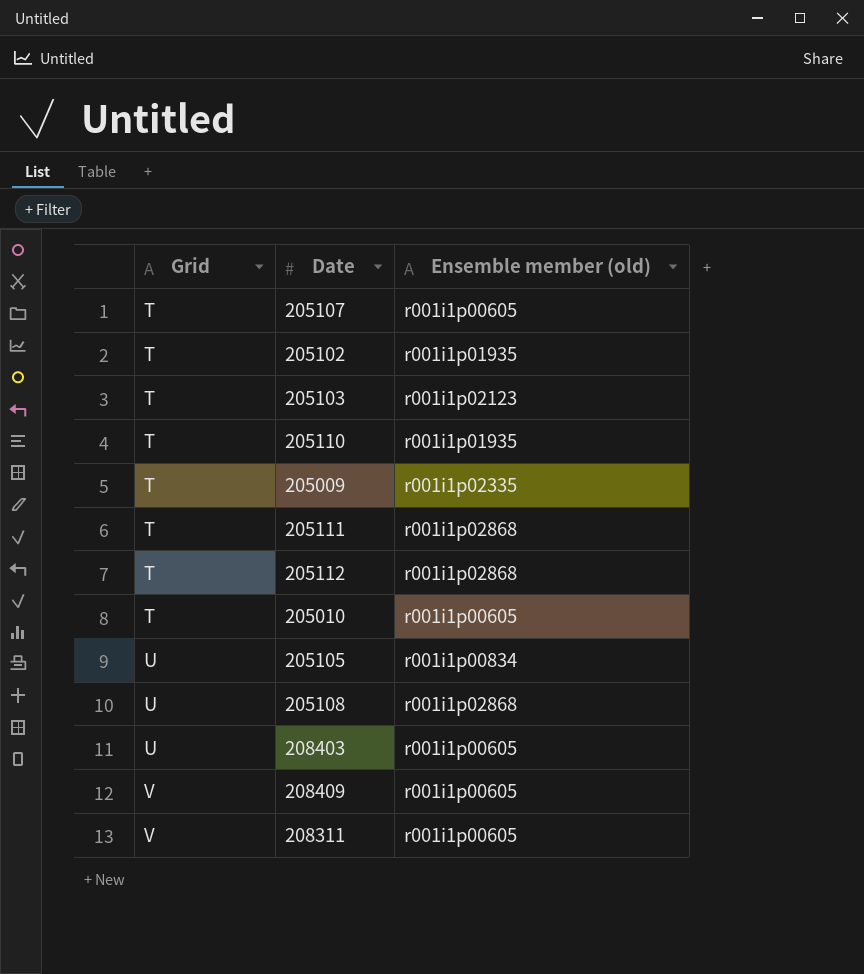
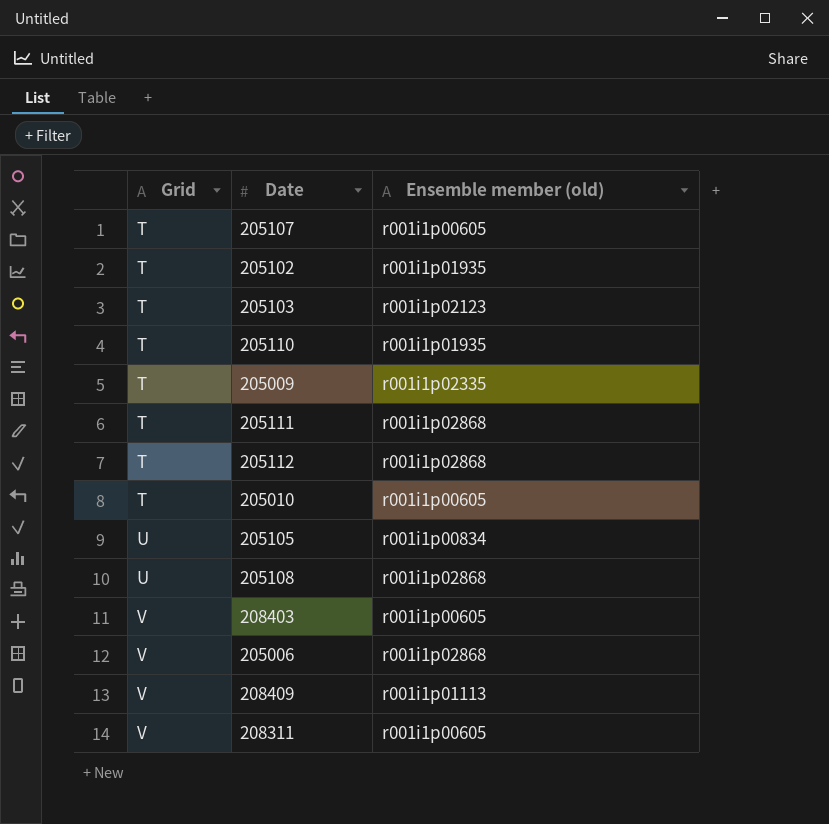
208403 | Grid: U -> V
row 205006: none -> V | r001i1p02868
208409 | Ensemble member (old): r001i1p00605 -> r001i1p01113

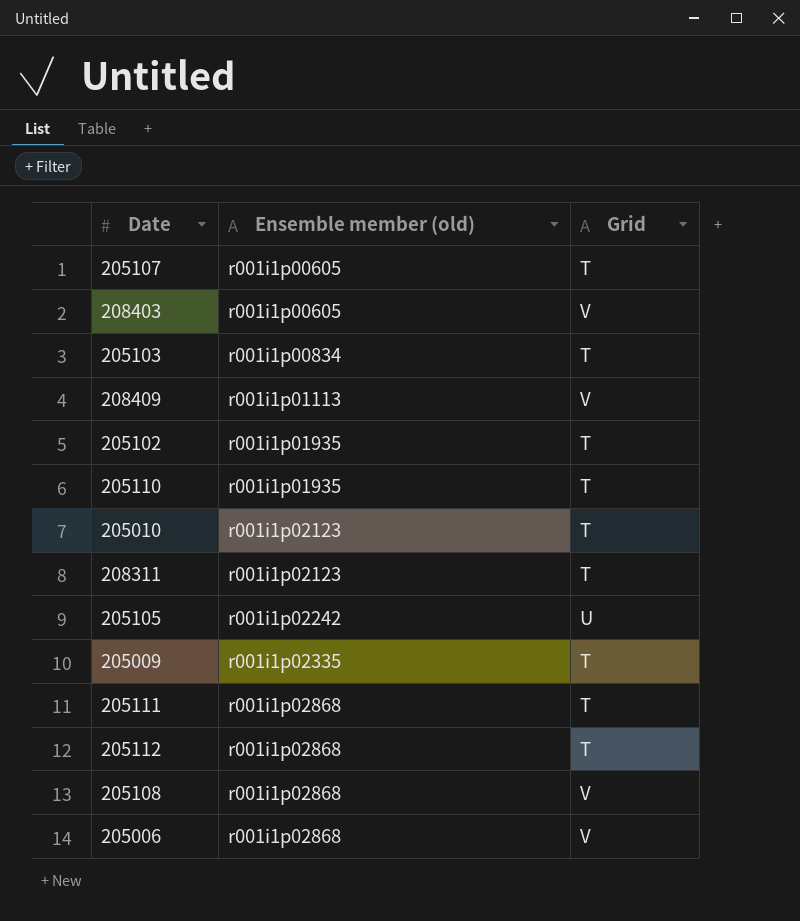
row order: Grid ascending -> Ensemble member (old) ascending
column Grid | position: 1 -> 3
205103 | Ensemble member (old): r001i1p02123 -> r001i1p00834
205010 | Ensemble member (old): r001i1p00605 -> r001i1p02123
208311 | Ensemble member (old): r001i1p00605 -> r001i1p02123
208311 | Grid: V -> T
205105 | Ensemble member (old): r001i1p00834 -> r001i1p02242
205108 | Grid: U -> V

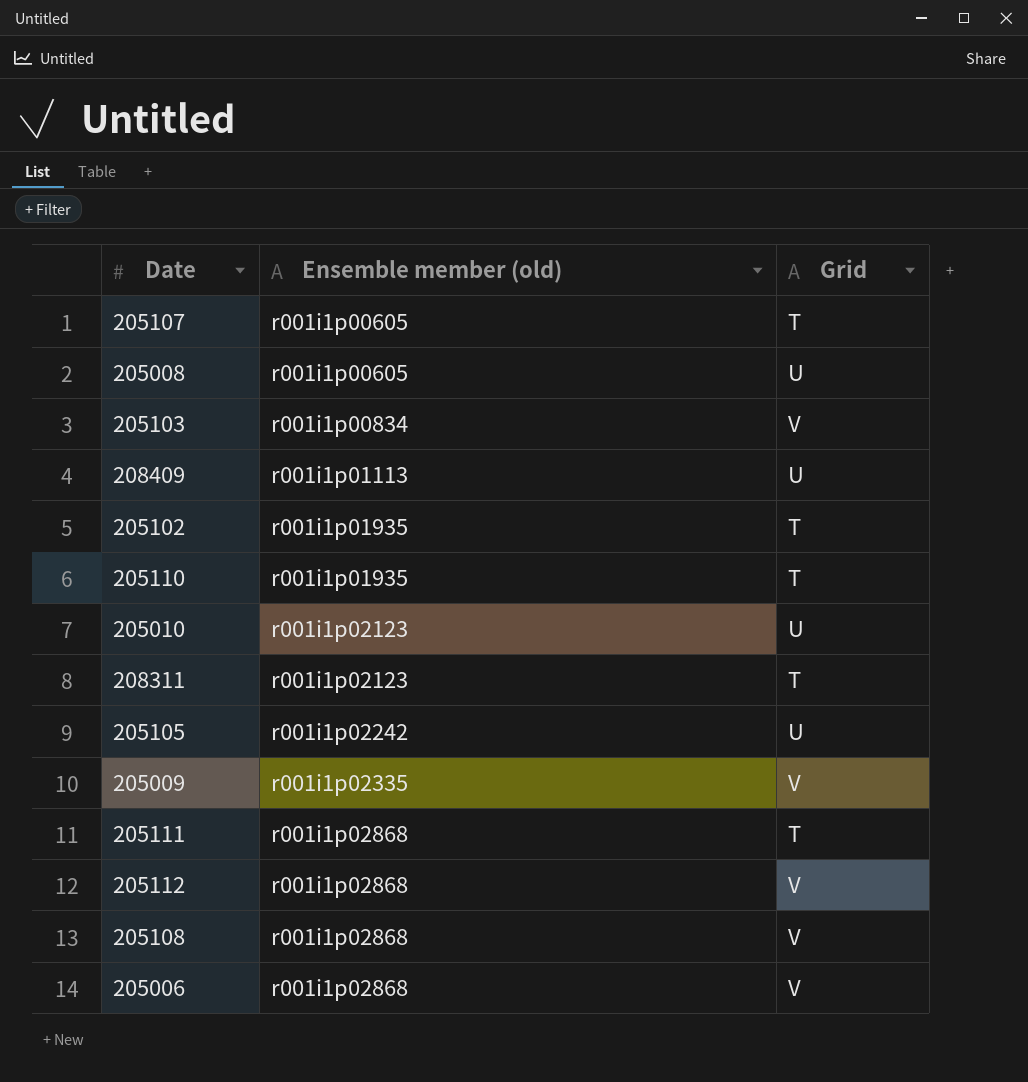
row 208403: r001i1p00605 | V -> none
row 205008: none -> r001i1p00605 | U
205103 | Grid: T -> V
208409 | Grid: V -> U
205010 | Grid: T -> U
205009 | Grid: T -> V
205112 | Grid: T -> V

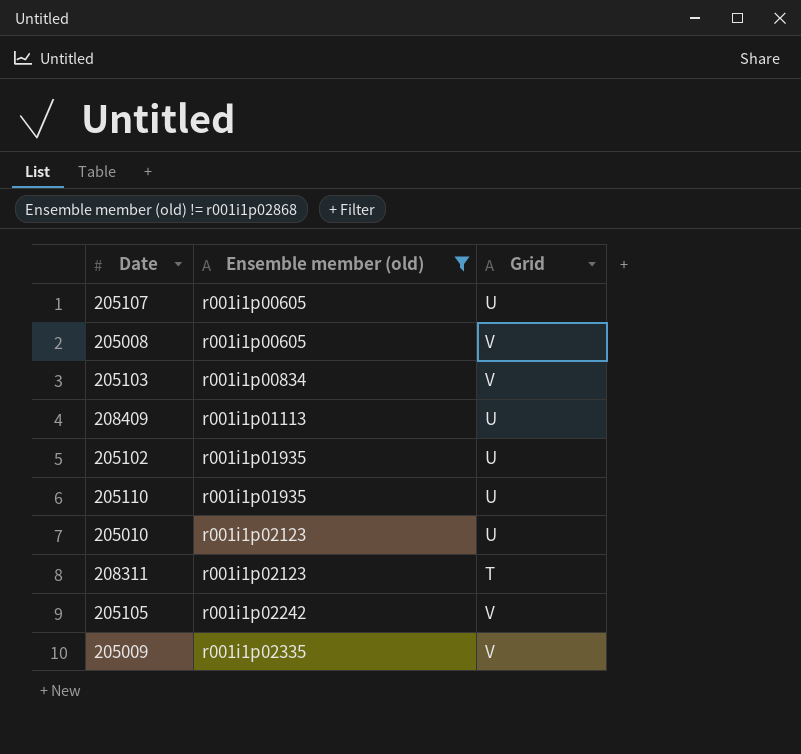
filter: none -> Ensemble member (old) != r001i1p02868
205107 | Grid: T -> U
205008 | Grid: U -> V
205102 | Grid: T -> U
205110 | Grid: T -> U
205105 | Grid: U -> V

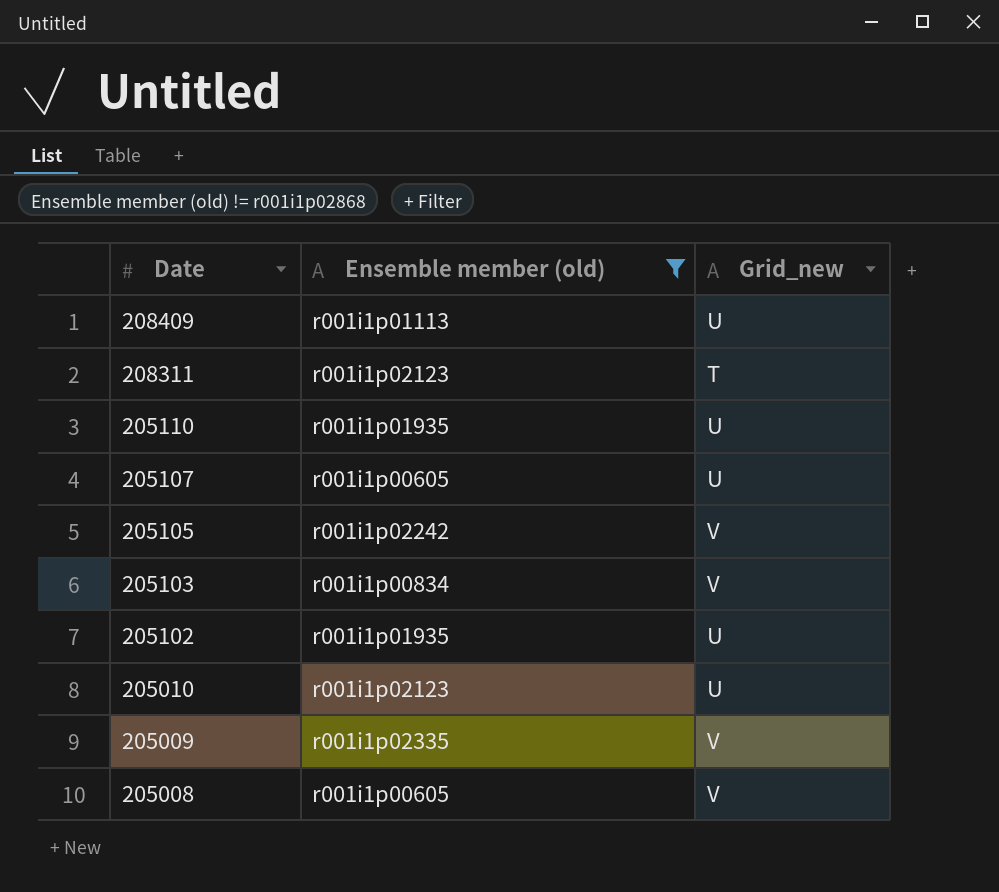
row order: Ensemble member (old) ascending -> Date descending
column name: Grid -> Grid_new

